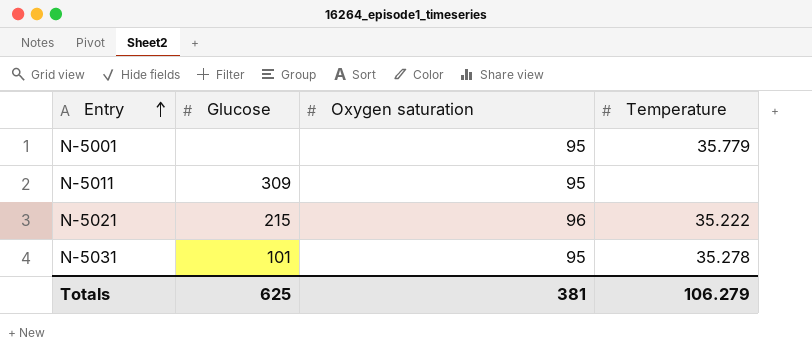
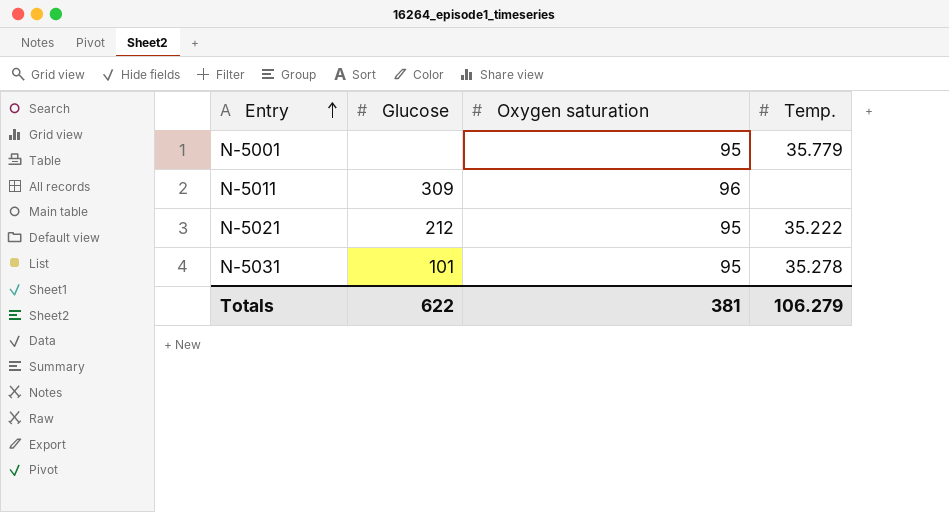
column name: Temperature -> Temp.
N-5011 | Oxygen saturation: 95 -> 96
N-5021 | Glucose: 215 -> 212
N-5021 | Oxygen saturation: 96 -> 95
Totals | Glucose: 625 -> 622

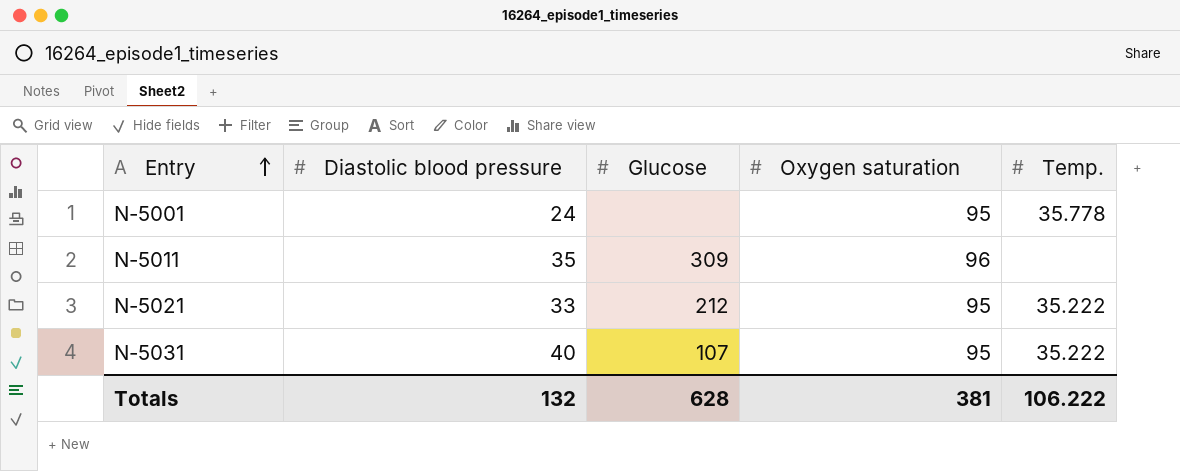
column Diastolic blood pressure | position: none -> 2
N-5001 | Temp.: 35.779 -> 35.778
N-5031 | Glucose: 101 -> 107
N-5031 | Temp.: 35.278 -> 35.222
Totals | Glucose: 622 -> 628
Totals | Temp.: 106.279 -> 106.222

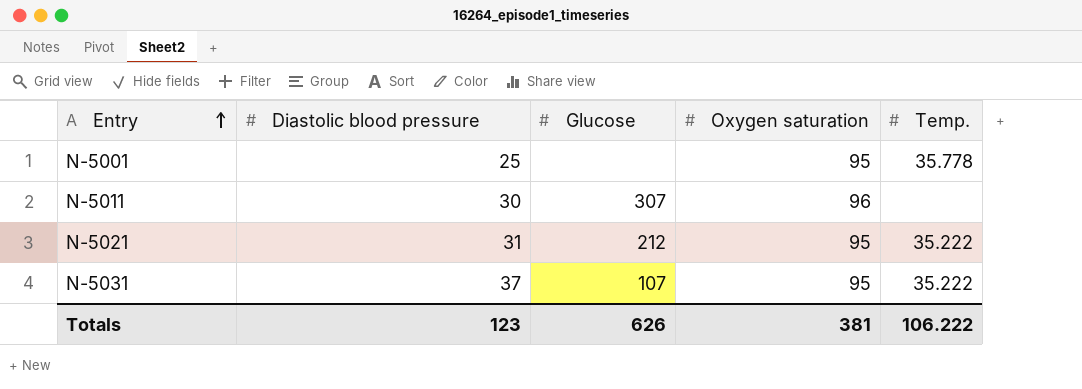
N-5001 | Diastolic blood pressure: 24 -> 25
N-5011 | Diastolic blood pressure: 35 -> 30
N-5011 | Glucose: 309 -> 307
N-5021 | Diastolic blood pressure: 33 -> 31
N-5031 | Diastolic blood pressure: 40 -> 37
Totals | Diastolic blood pressure: 132 -> 123
Totals | Glucose: 628 -> 626

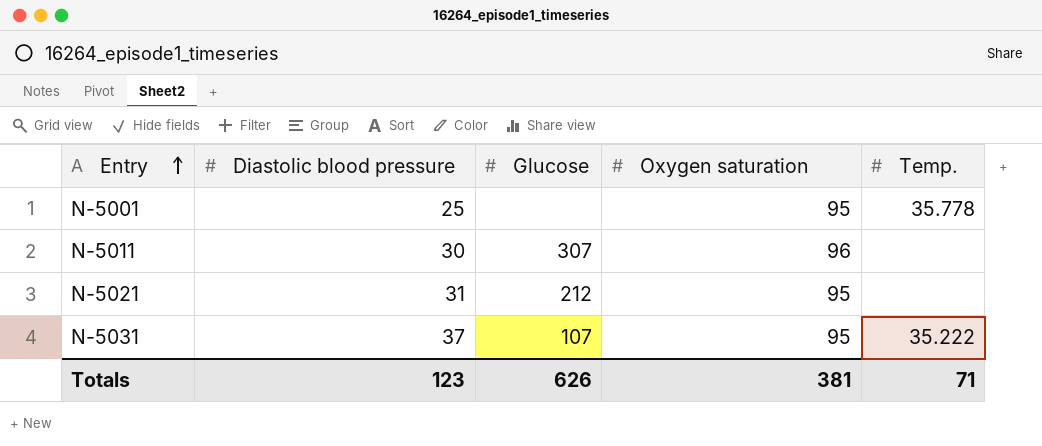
N-5021 | Temp.: 35.222 -> none
Totals | Temp.: 106.222 -> 71

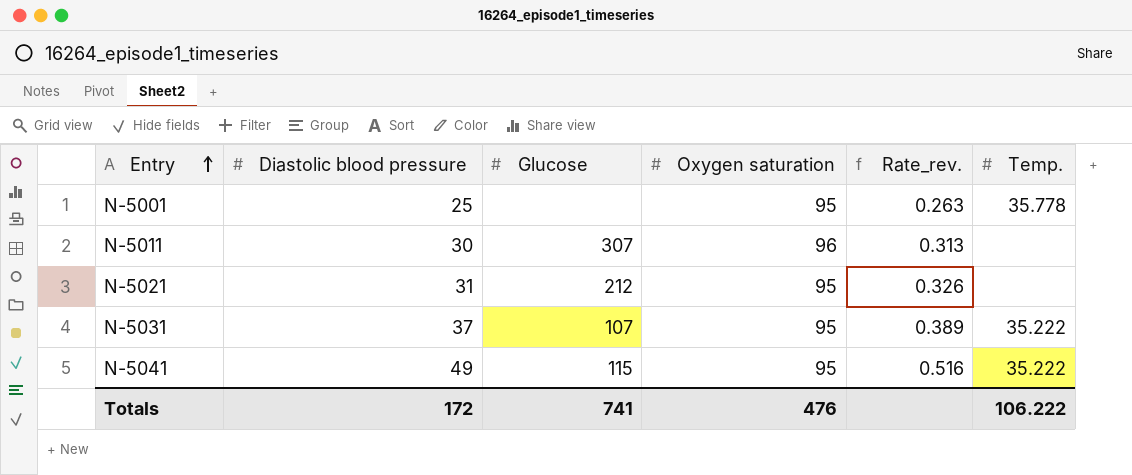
column Rate_rev. | formula: none -> [Diastolic blood pressure] / [Oxygen saturation]
row N-5041: none -> 49 | 115 | 95 | 0.516 | 35.222
Totals | Diastolic blood pressure: 123 -> 172
Totals | Glucose: 626 -> 741
Totals | Oxygen saturation: 381 -> 476
Totals | Temp.: 71 -> 106.222

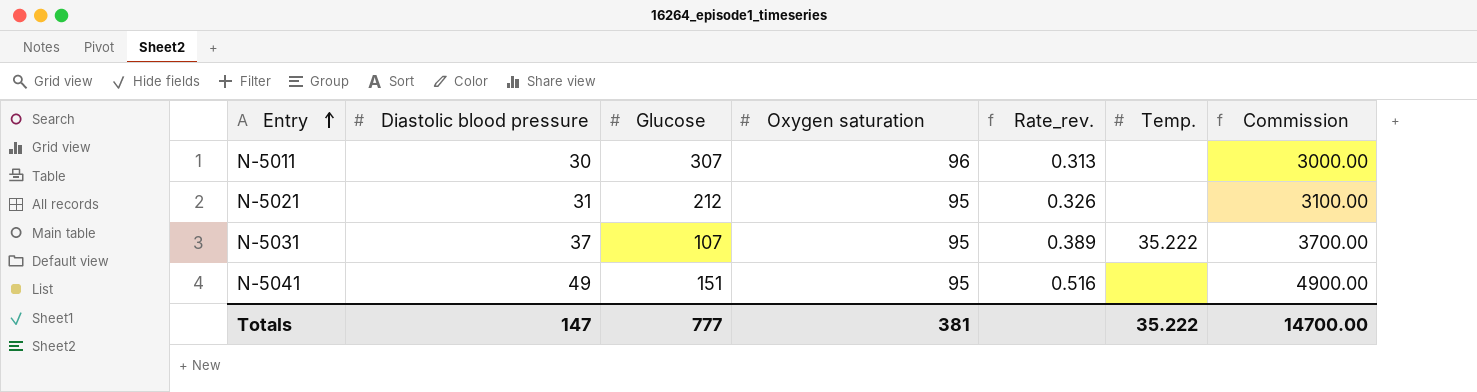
column Commission | formula: none -> [Diastolic blood pressure] * 100
row N-5001: 25 | none | 95 | 0.263 | 35.778 -> none
N-5041 | Glucose: 115 -> 151
N-5041 | Temp.: 35.222 -> none
Totals | Diastolic blood pressure: 172 -> 147
Totals | Glucose: 741 -> 777
Totals | Oxygen saturation: 476 -> 381
Totals | Temp.: 106.222 -> 35.222

